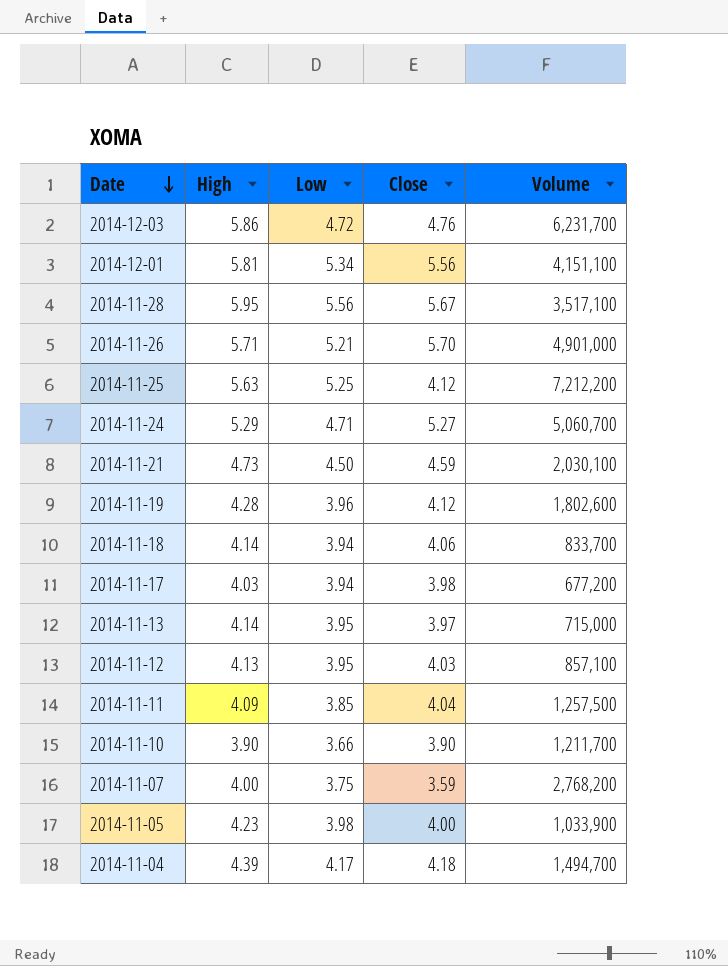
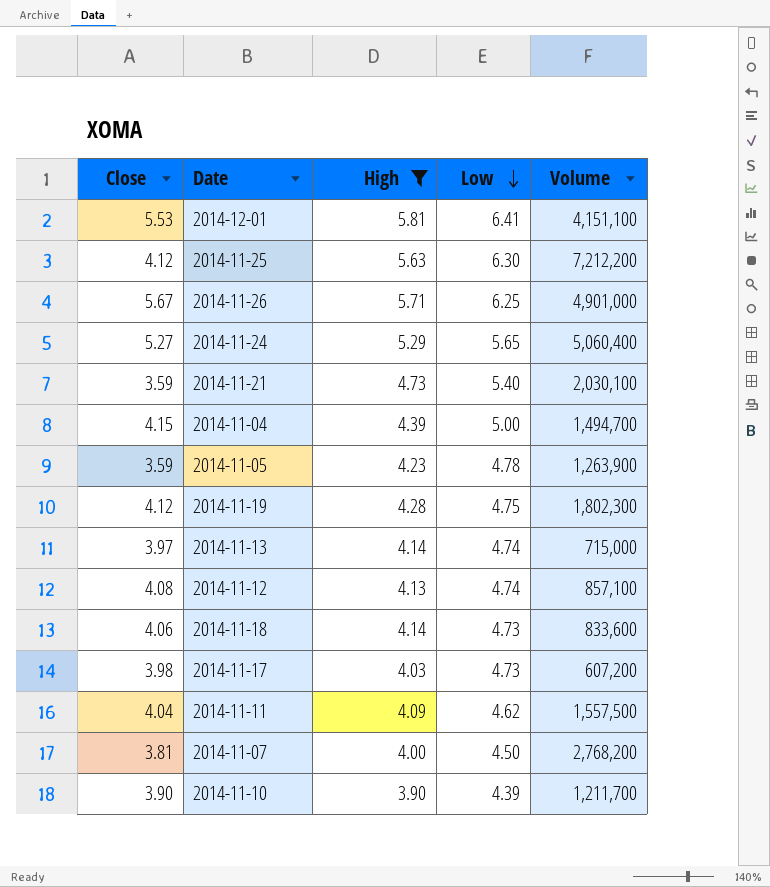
filter: none -> High <= 5.81
row order: Date descending -> Low descending
column Close | position: 4 -> 1
2014-12-01 | Close: 5.56 -> 5.53
2014-12-01 | Low: 5.34 -> 6.41
2014-11-25 | Low: 5.25 -> 6.30
2014-11-26 | Close: 5.70 -> 5.67
2014-11-26 | Low: 5.21 -> 6.25
2014-11-24 | Low: 4.71 -> 5.65
2014-11-24 | Volume: 5,060,700 -> 5,060,400
2014-11-21 | Close: 4.59 -> 3.59
2014-11-21 | Low: 4.50 -> 5.40
2014-11-04 | Close: 4.18 -> 4.15
2014-11-04 | Low: 4.17 -> 5.00
2014-11-05 | Close: 4.00 -> 3.59
2014-11-05 | Low: 3.98 -> 4.78
2014-11-05 | Volume: 1,033,900 -> 1,263,900
2014-11-19 | Low: 3.96 -> 4.75
2014-11-19 | Volume: 1,802,600 -> 1,802,300
2014-11-13 | Low: 3.95 -> 4.74
2014-11-12 | Close: 4.03 -> 4.08
2014-11-12 | Low: 3.95 -> 4.74
2014-11-18 | Low: 3.94 -> 4.73
2014-11-18 | Volume: 833,700 -> 833,600
2014-11-17 | Low: 3.94 -> 4.73
2014-11-17 | Volume: 677,200 -> 607,200
2014-11-11 | Low: 3.85 -> 4.62
2014-11-11 | Volume: 1,257,500 -> 1,557,500
2014-11-07 | Close: 3.59 -> 3.81
2014-11-07 | Low: 3.75 -> 4.50
2014-11-10 | Low: 3.66 -> 4.39

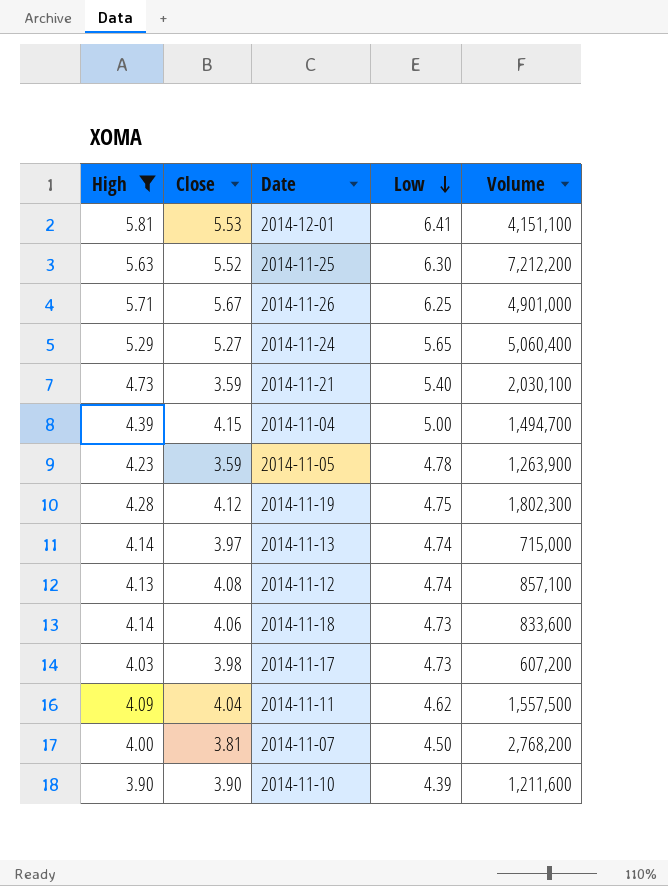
column High | position: 3 -> 1
2014-11-25 | Close: 4.12 -> 5.52
2014-11-10 | Volume: 1,211,700 -> 1,211,600

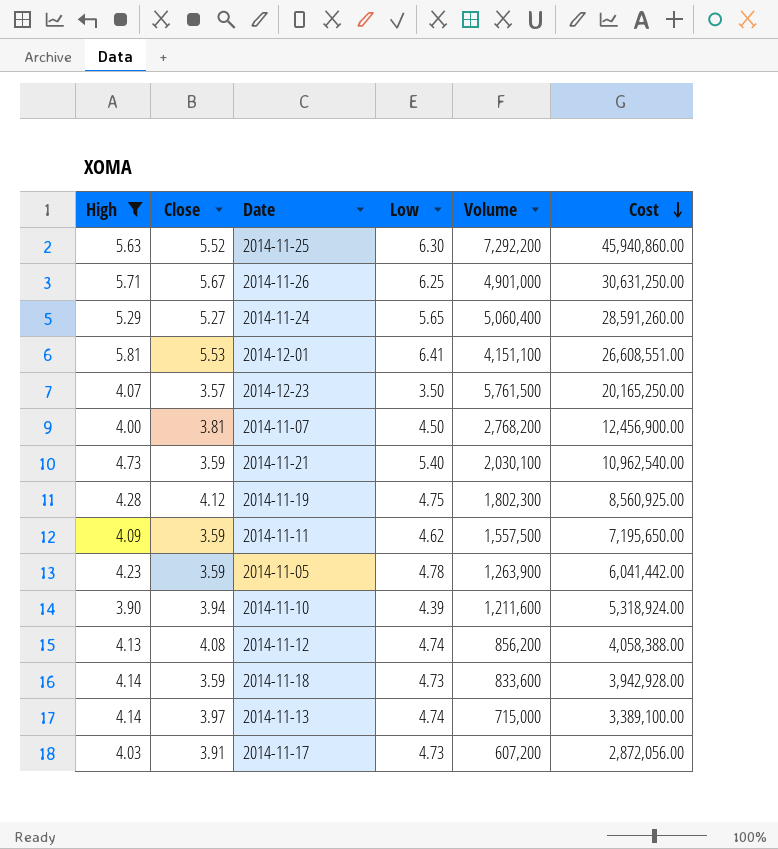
row order: Low descending -> Cost descending
column Cost | formula: none -> [Low] * [Volume]
row 2014-11-04: 4.39 | 4.15 | 5.00 | 1,494,700 -> none
2014-11-25 | Volume: 7,212,200 -> 7,292,200
row 2014-12-23: none -> 4.07 | 3.57 | 3.50 | 5,761,500 | 20,165,250.00
2014-11-11 | Close: 4.04 -> 3.59
2014-11-10 | Close: 3.90 -> 3.94
2014-11-12 | Volume: 857,100 -> 856,200
2014-11-18 | Close: 4.06 -> 3.59
2014-11-17 | Close: 3.98 -> 3.91

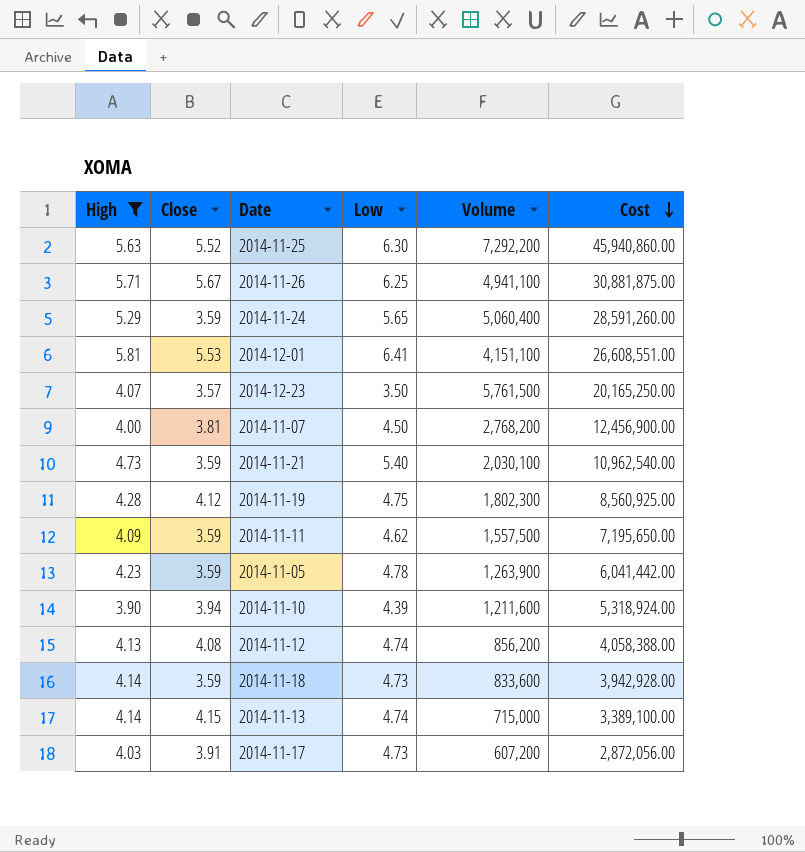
2014-11-26 | Volume: 4,901,000 -> 4,941,100
2014-11-26 | Cost: 30,631,250.00 -> 30,881,875.00
2014-11-24 | Close: 5.27 -> 3.59
2014-11-13 | Close: 3.97 -> 4.15

